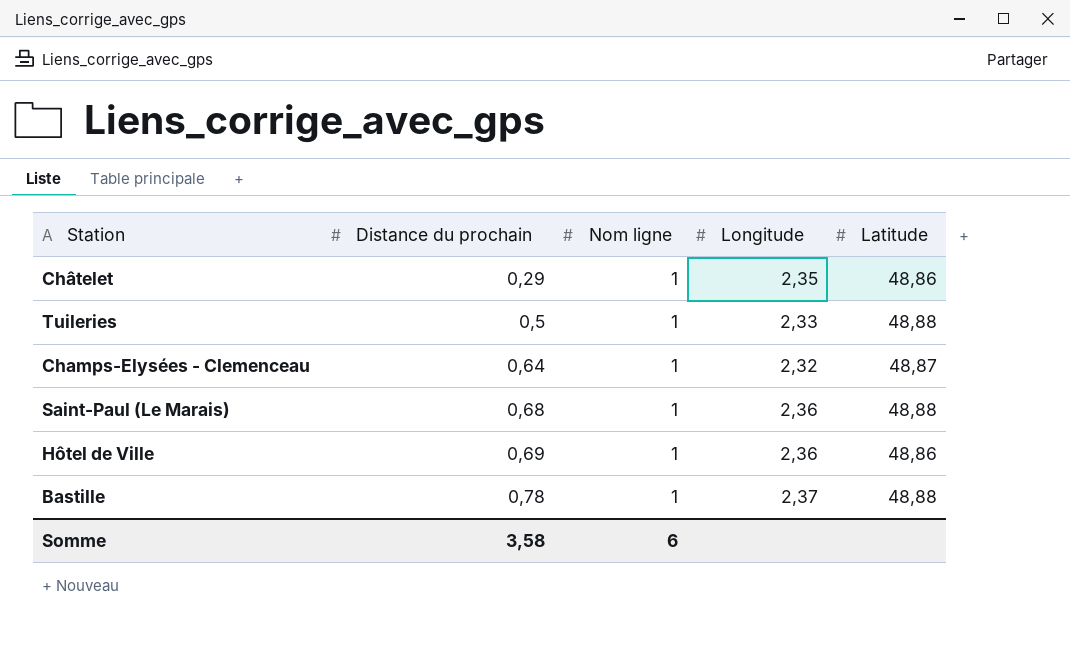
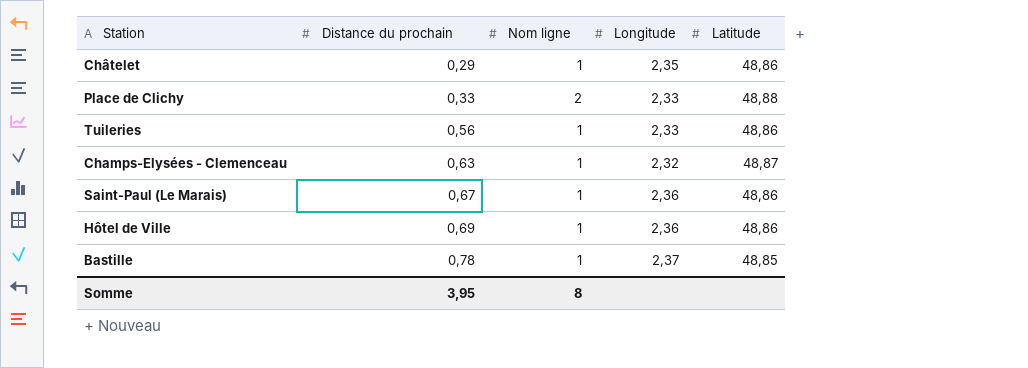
row Place de Clichy: none -> 0,33 | 2 | 2,33 | 48,88
Tuileries | Distance du prochain: 0,5 -> 0,56
Tuileries | Latitude: 48,88 -> 48,86
Champs-Elysées - Clemenceau | Distance du prochain: 0,64 -> 0,63
Saint-Paul (Le Marais) | Distance du prochain: 0,68 -> 0,67
Saint-Paul (Le Marais) | Latitude: 48,88 -> 48,86
Bastille | Latitude: 48,88 -> 48,85
Somme | Distance du prochain: 3,58 -> 3,95
Somme | Nom ligne: 6 -> 8

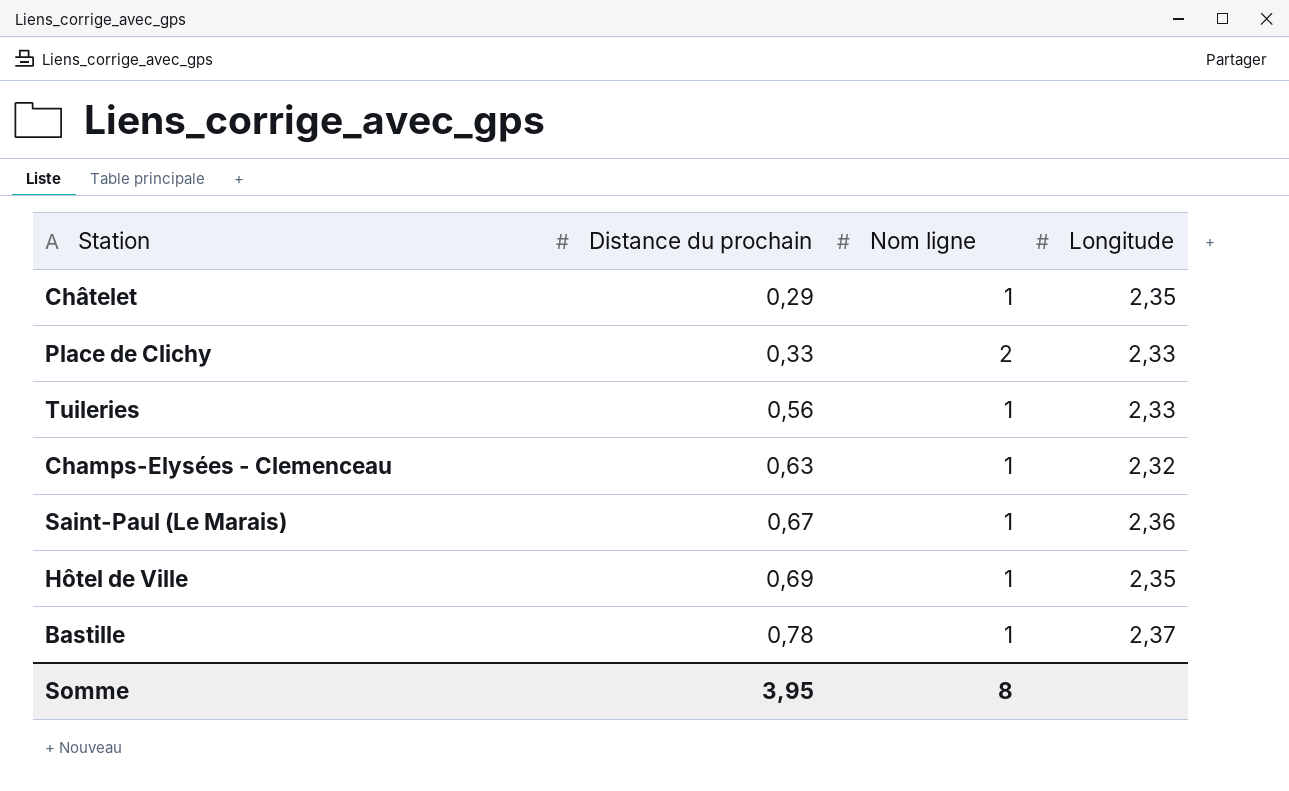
column Latitude | position: 5 -> none
Hôtel de Ville | Longitude: 2,36 -> 2,35

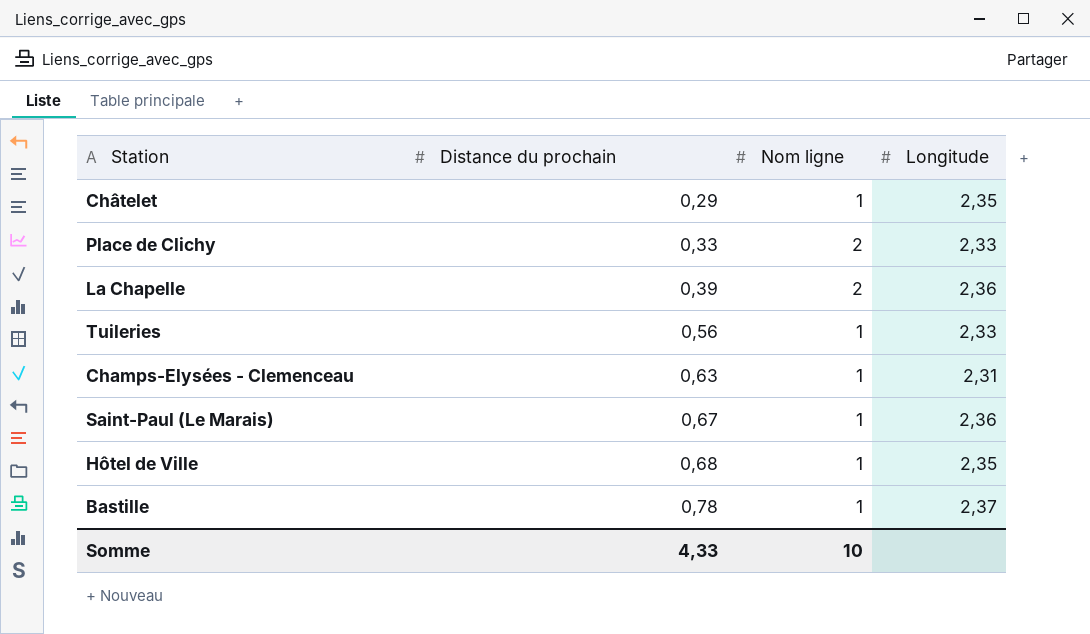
row La Chapelle: none -> 0,39 | 2 | 2,36
Champs-Elysées - Clemenceau | Longitude: 2,32 -> 2,31
Hôtel de Ville | Distance du prochain: 0,69 -> 0,68
Somme | Distance du prochain: 3,95 -> 4,33
Somme | Nom ligne: 8 -> 10

